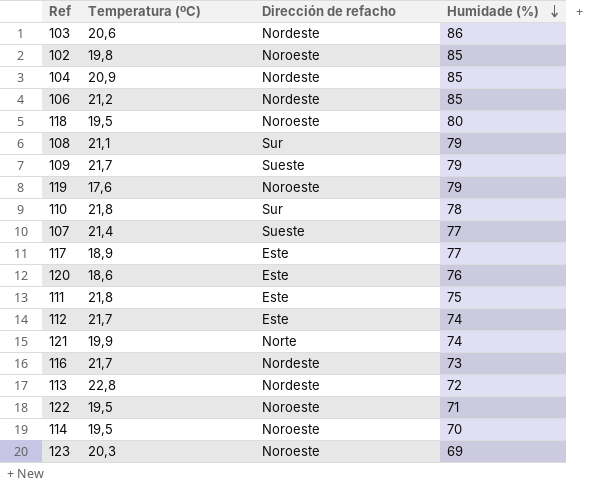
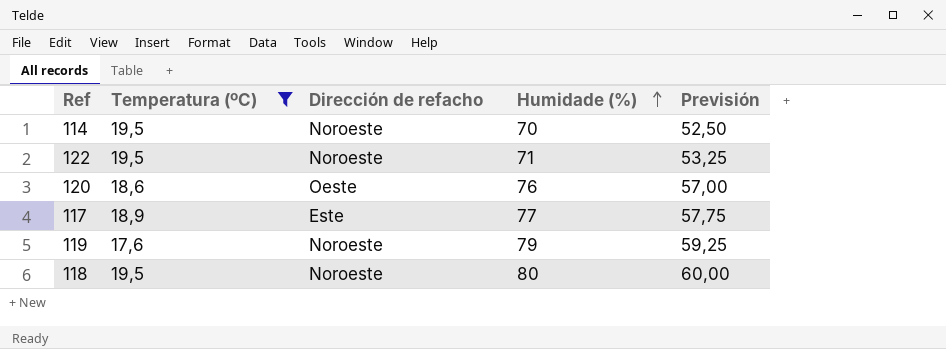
filter: none -> Temperatura (ºC) <= 19,5
row order: Humidade (%) descending -> Humidade (%) ascending
column Previsión | formula: none -> [Humidade (%)] * 0,75
120 | Dirección de refacho: Este -> Oeste

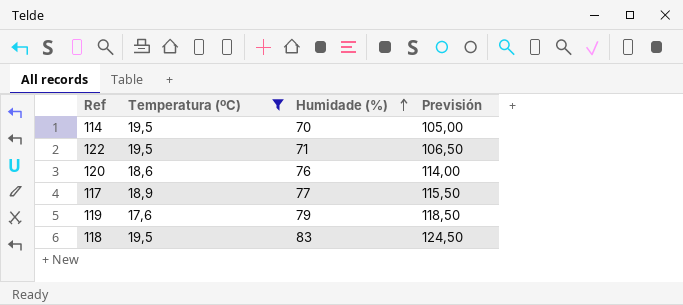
column Dirección de refacho | position: 3 -> none
column Previsión | formula: [Humidade (%)] * 0,75 -> [Humidade (%)] * 1,5
118 | Humidade (%): 80 -> 83

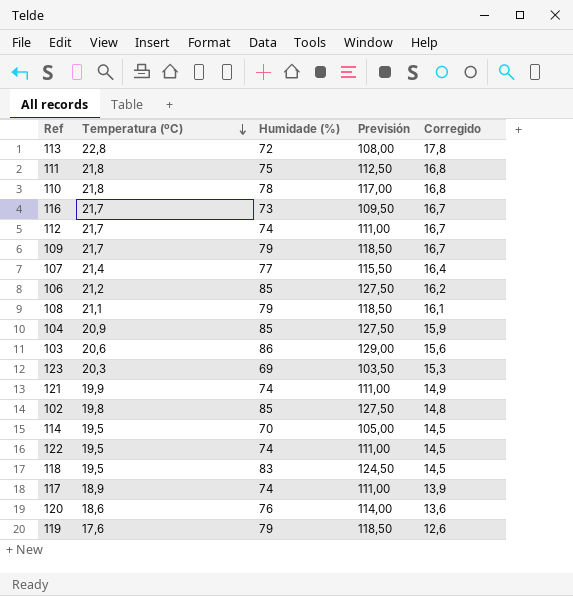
filter: Temperatura (ºC) <= 19,5 -> none
row order: Humidade (%) ascending -> Temperatura (ºC) descending
column Corregido | formula: none -> [Temperatura (ºC)] - 5
122 | Humidade (%): 71 -> 74
122 | Previsión: 106,50 -> 111,00
117 | Humidade (%): 77 -> 74
117 | Previsión: 115,50 -> 111,00

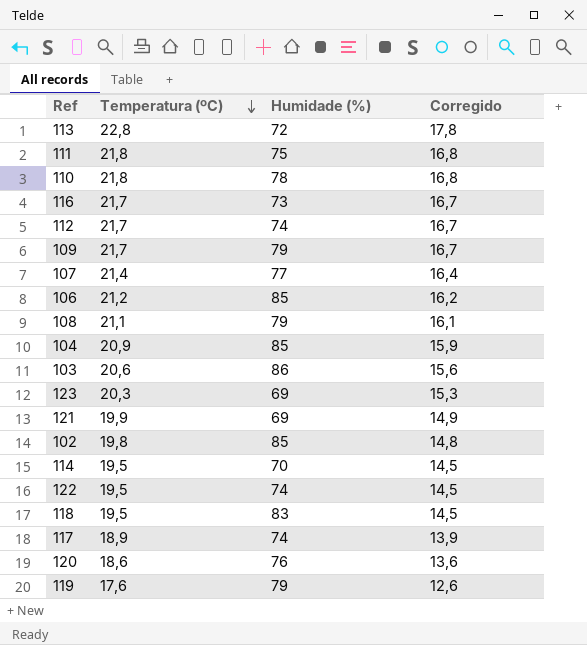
column Previsión | formula: [Humidade (%)] * 1,5 -> none
121 | Humidade (%): 74 -> 69

